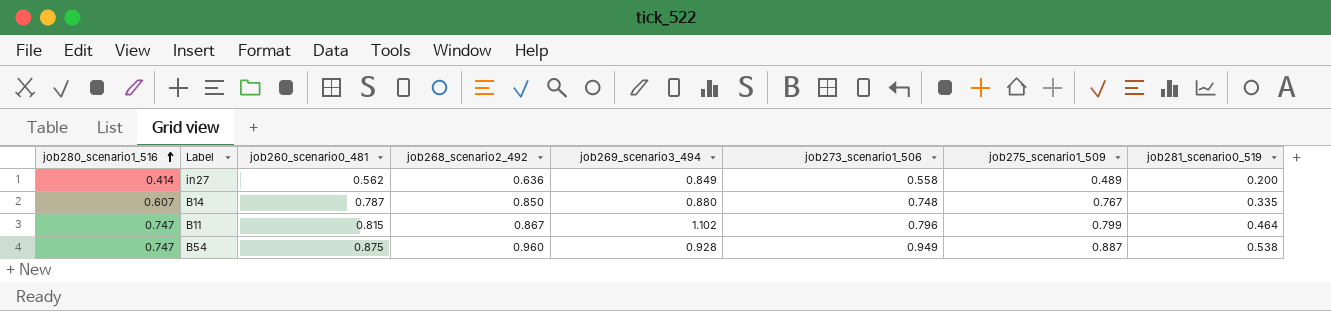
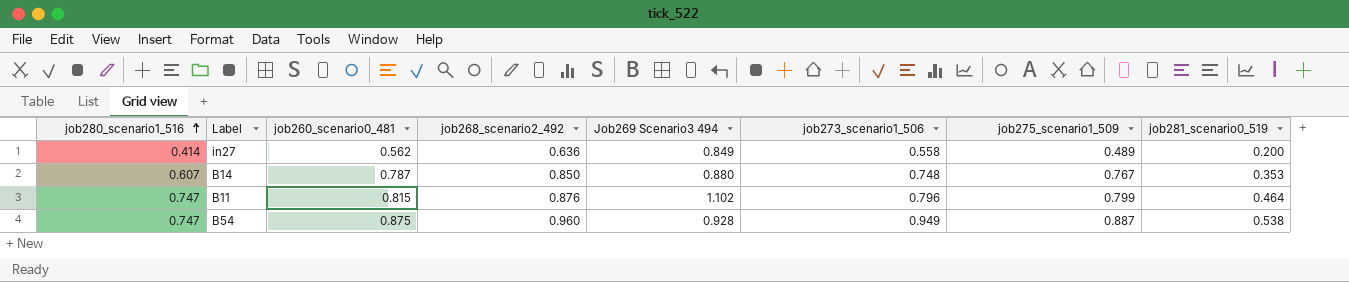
column name: job269_scenario3_494 -> Job269 Scenario3 494
B14 | job281_scenario0_519: 0.335 -> 0.353
B11 | job268_scenario2_492: 0.867 -> 0.876

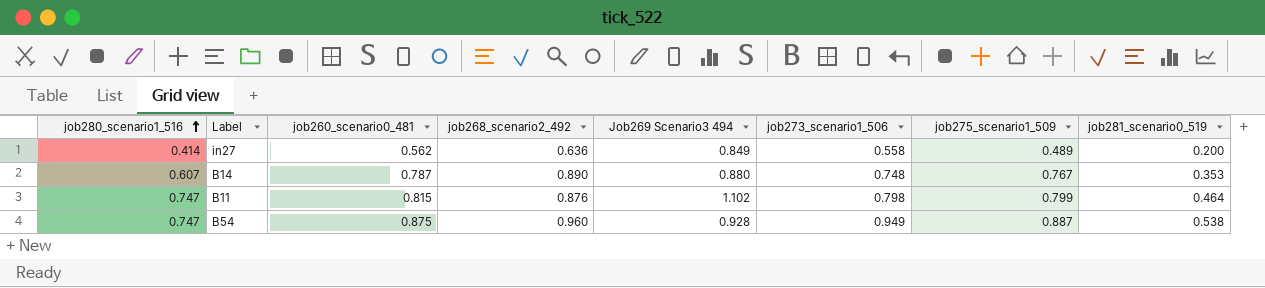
B14 | job268_scenario2_492: 0.850 -> 0.890
B11 | job273_scenario1_506: 0.796 -> 0.798

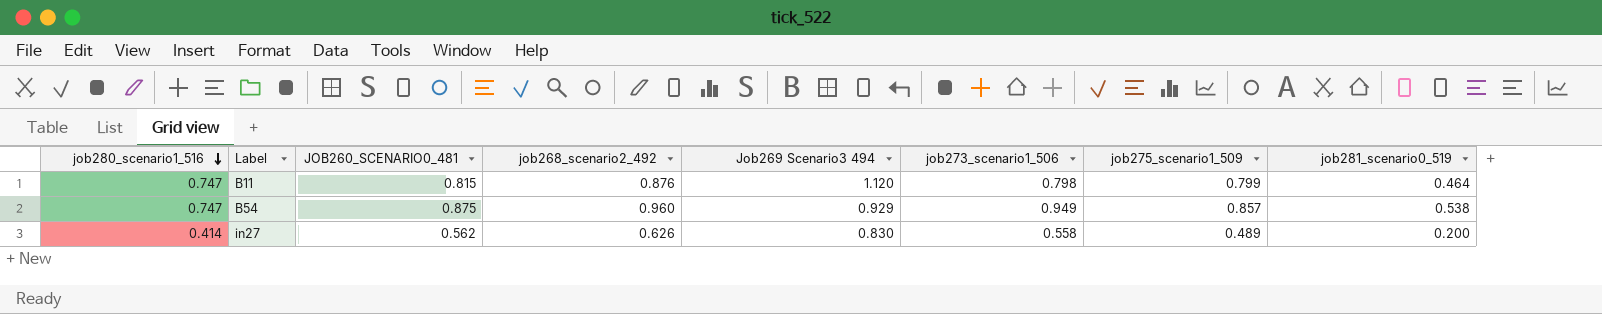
row order: job280_scenario1_516 ascending -> job280_scenario1_516 descending
column name: job260_scenario0_481 -> JOB260_SCENARIO0_481
row B14: 0.607 | 0.787 | 0.890 | 0.880 | 0.748 | 0.767 | 0.353 -> none
B11 | Job269 Scenario3 494: 1.102 -> 1.120
B54 | Job269 Scenario3 494: 0.928 -> 0.929
B54 | job275_scenario1_509: 0.887 -> 0.857
in27 | job268_scenario2_492: 0.636 -> 0.626
in27 | Job269 Scenario3 494: 0.849 -> 0.830

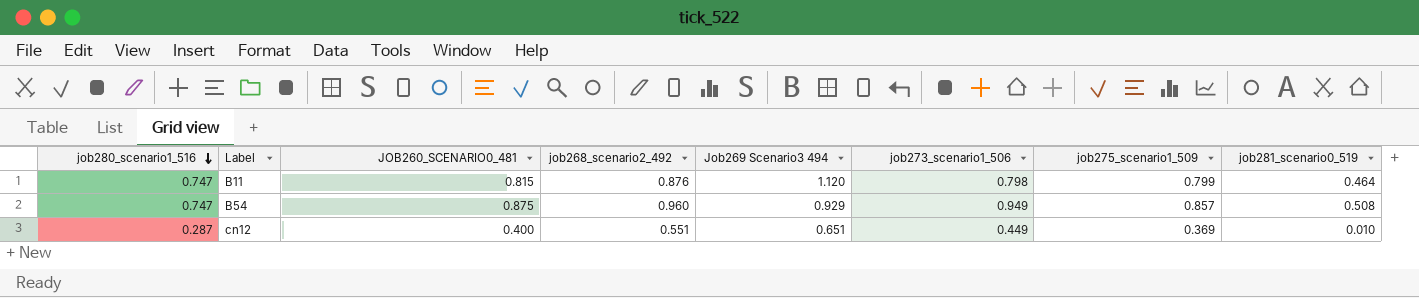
row in27: 0.414 | 0.562 | 0.626 | 0.830 | 0.558 | 0.489 | 0.200 -> none
B54 | job281_scenario0_519: 0.538 -> 0.508
row cn12: none -> 0.287 | 0.400 | 0.551 | 0.651 | 0.449 | 0.369 | 0.010

